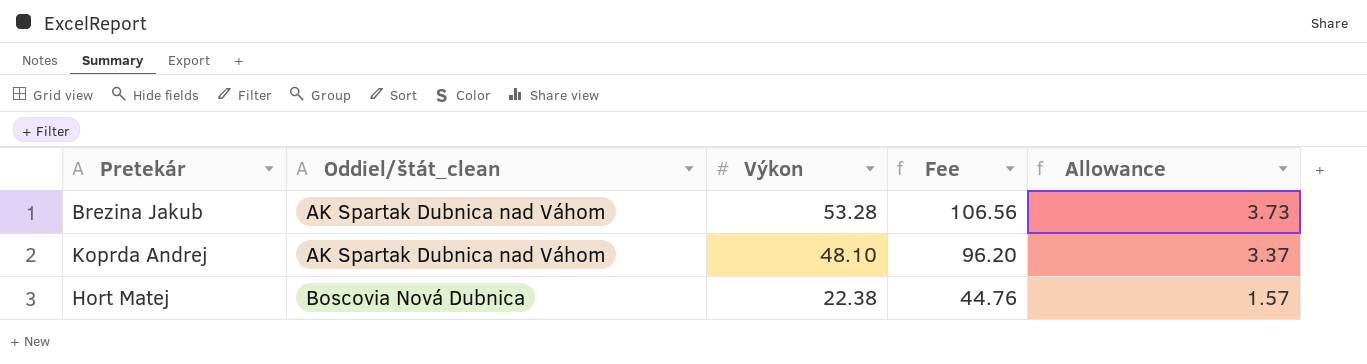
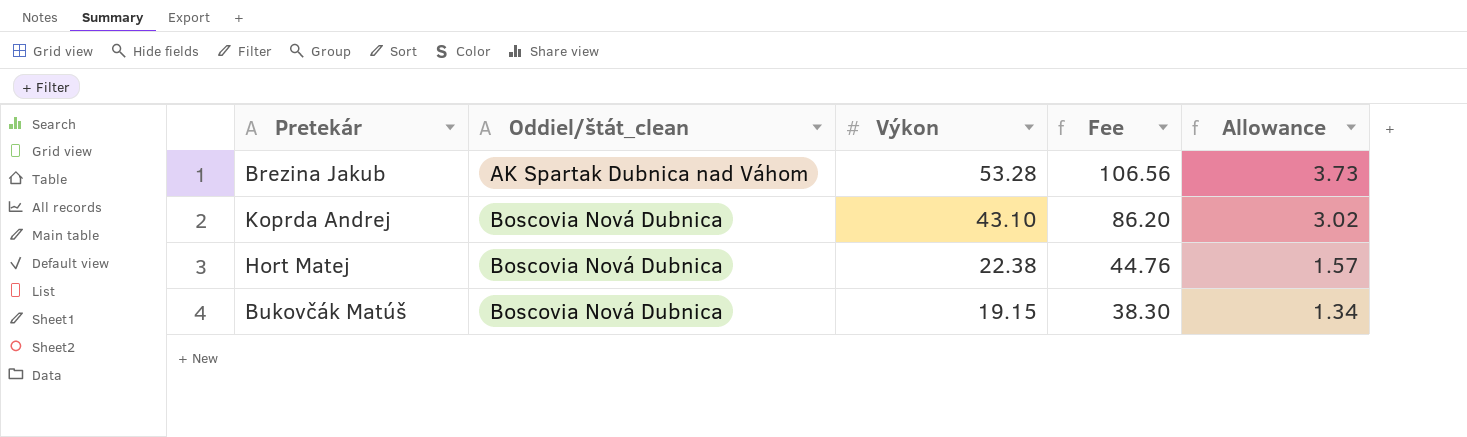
Koprda Andrej | Oddiel/štát_clean: AK Spartak Dubnica nad Váhom -> Boscovia Nová Dubnica
Koprda Andrej | Výkon: 48.10 -> 43.10
Koprda Andrej | Fee: 96.20 -> 86.20
Koprda Andrej | Allowance: 3.37 -> 3.02
row Bukovčák Matúš: none -> Boscovia Nová Dubnica | 19.15 | 38.30 | 1.34

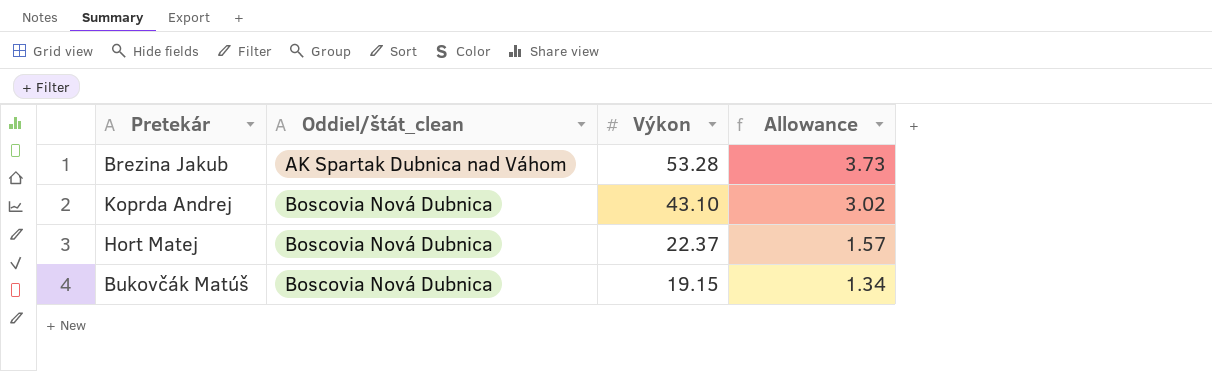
column Fee | formula: [Výkon] * 2 -> none
Hort Matej | Výkon: 22.38 -> 22.37

